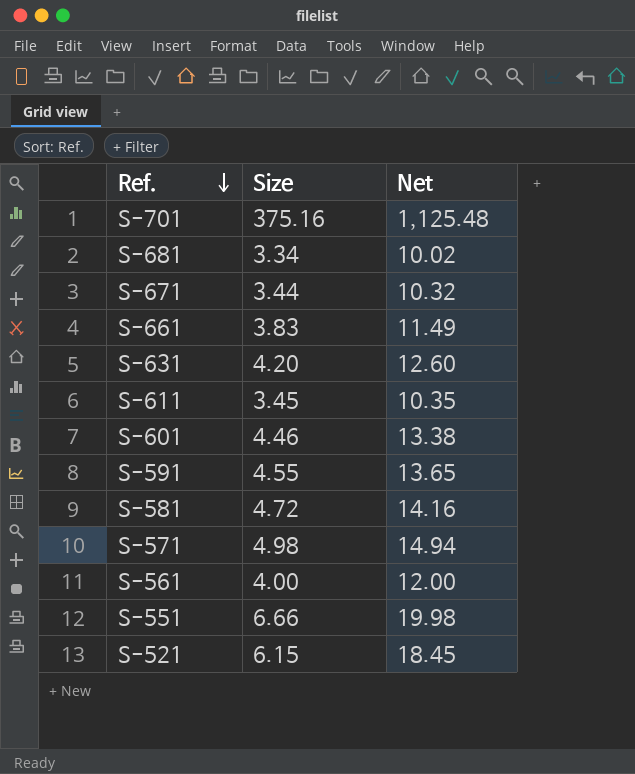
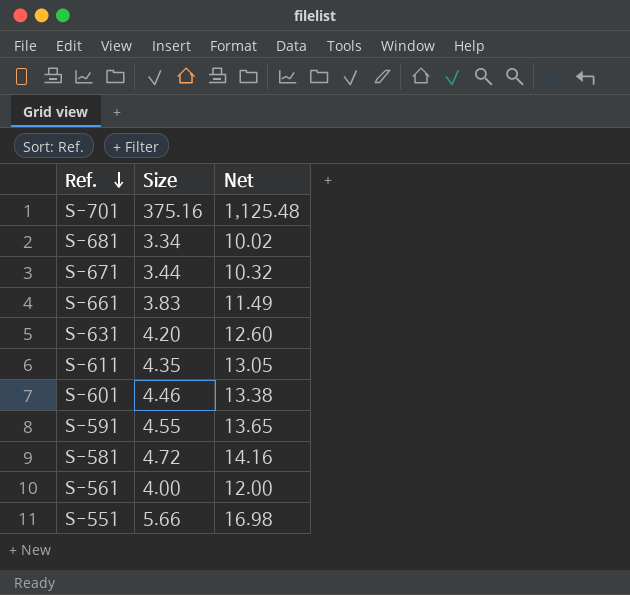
row S-571: 4.98 | 14.94 -> none
row S-521: 6.15 | 18.45 -> none
S-611 | Size: 3.45 -> 4.35
S-611 | Net: 10.35 -> 13.05
S-551 | Size: 6.66 -> 5.66
S-551 | Net: 19.98 -> 16.98

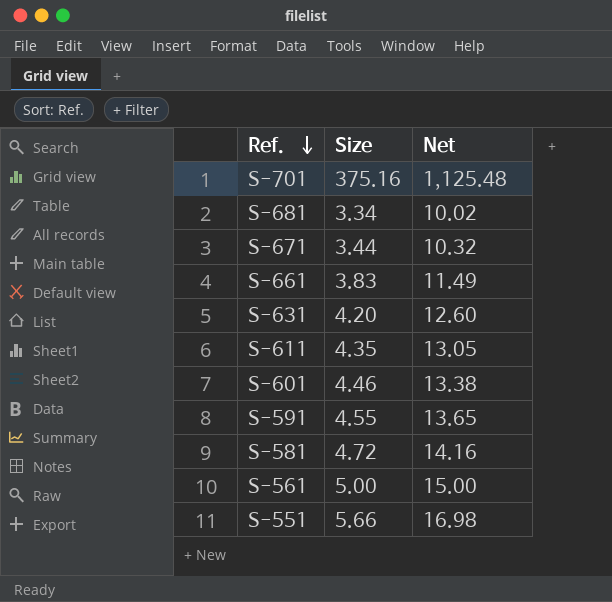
S-561 | Size: 4.00 -> 5.00
S-561 | Net: 12.00 -> 15.00

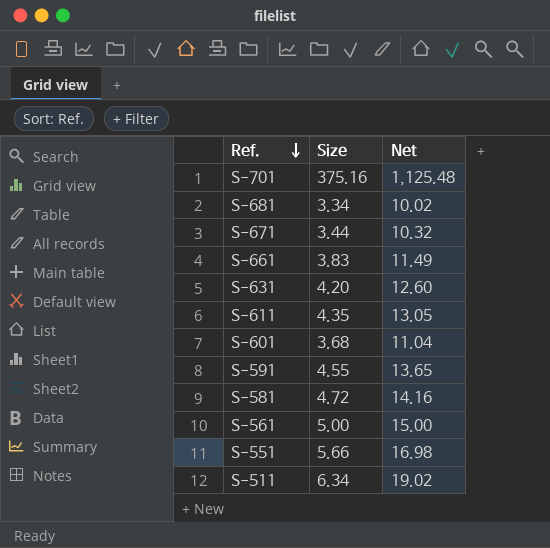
S-601 | Size: 4.46 -> 3.68
S-601 | Net: 13.38 -> 11.04
row S-511: none -> 6.34 | 19.02

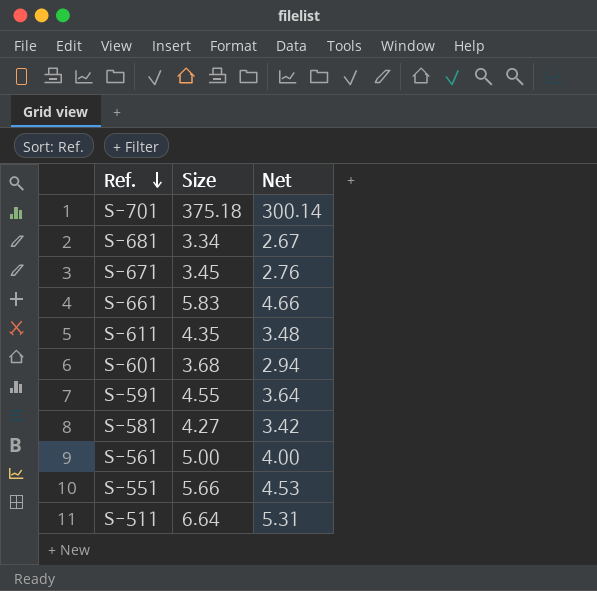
column Net | formula: [Size] * 3 -> [Size] * 0.8
row S-631: 4.20 | 12.60 -> none
S-701 | Size: 375.16 -> 375.18
S-671 | Size: 3.44 -> 3.45
S-661 | Size: 3.83 -> 5.83
S-581 | Size: 4.72 -> 4.27
S-511 | Size: 6.34 -> 6.64

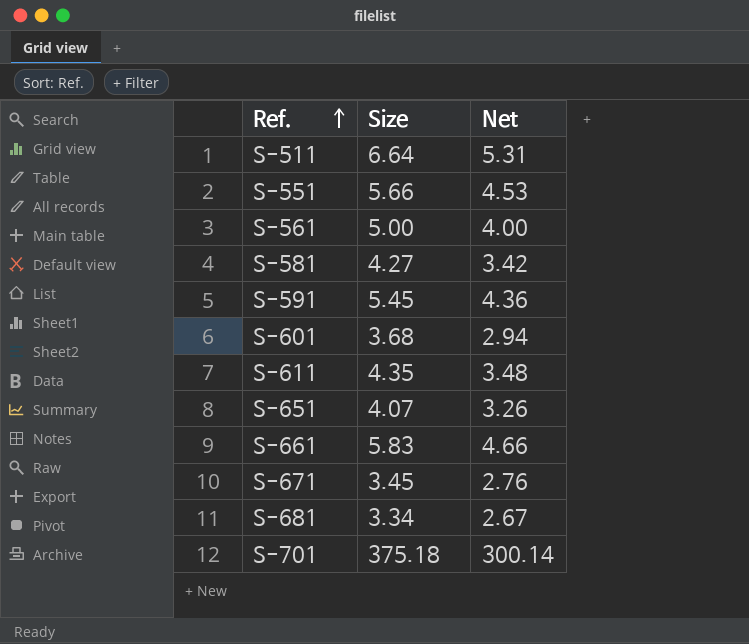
row order: Ref. descending -> Ref. ascending
S-591 | Size: 4.55 -> 5.45
S-591 | Net: 3.64 -> 4.36
row S-651: none -> 4.07 | 3.26

